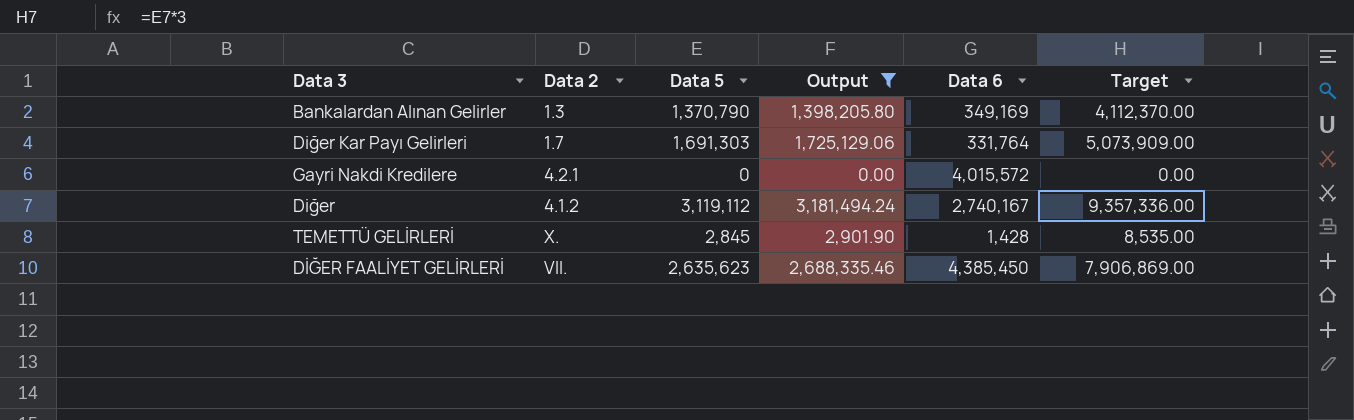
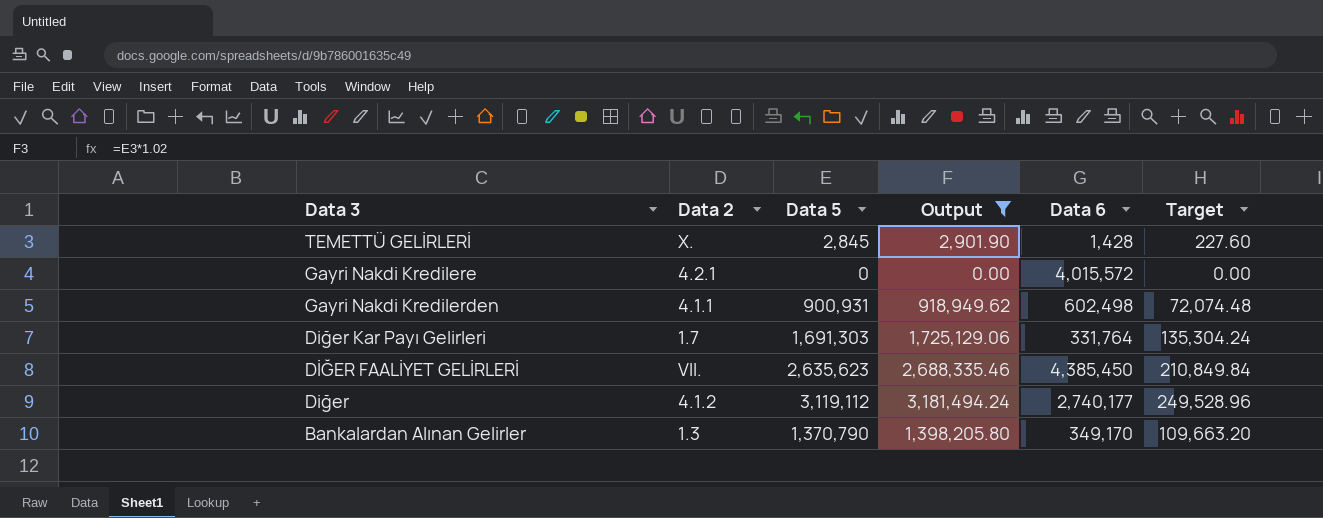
row order: none -> Data 3 descending
column Target | formula: [Data 5] * 3 -> [Data 5] * 0.08
row Gayri Nakdi Kredilerden: none -> 4.1.1 | 900,931 | 918,949.62 | 602,498 | 72,074.48
Diğer | Data 6: 2,740,167 -> 2,740,177
Bankalardan Alınan Gelirler | Data 6: 349,169 -> 349,170

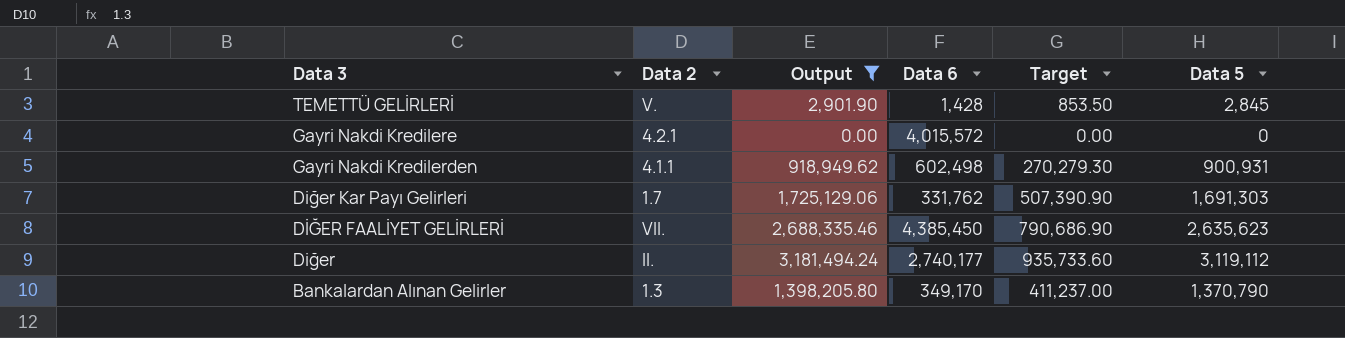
column Target | formula: [Data 5] * 0.08 -> [Data 5] * 0.3
column Data 5 | position: 3 -> 6
TEMETTÜ GELİRLERİ | Data 2: X. -> V.
Diğer Kar Payı Gelirleri | Data 6: 331,764 -> 331,762
Diğer | Data 2: 4.1.2 -> II.

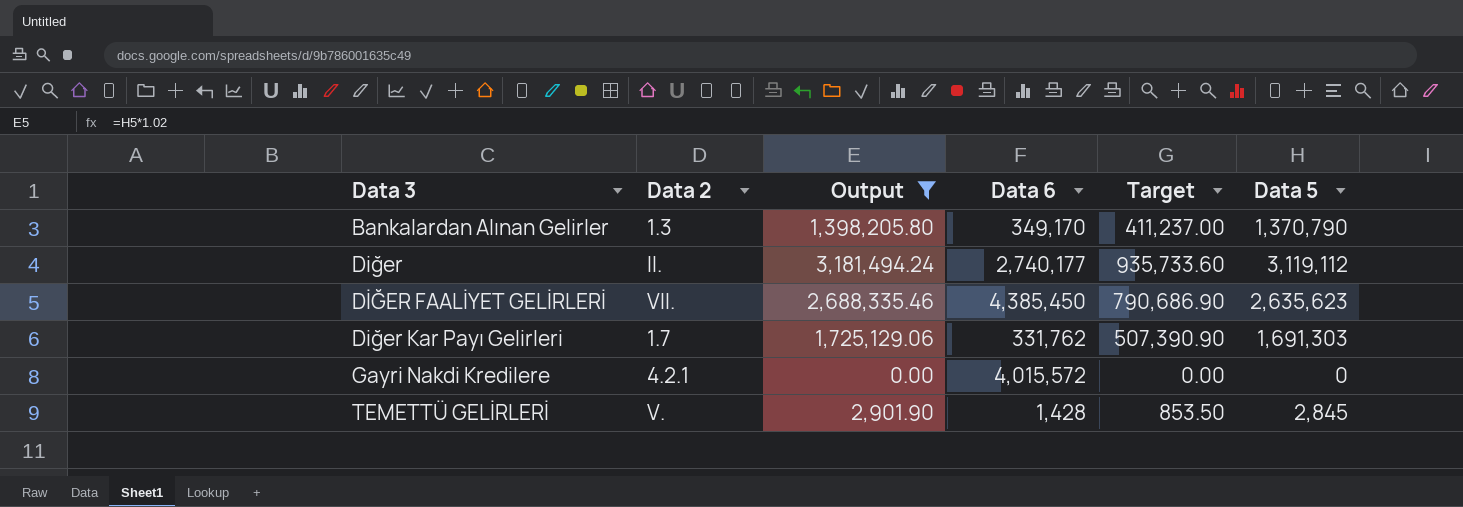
row order: Data 3 descending -> Data 3 ascending
row Gayri Nakdi Kredilerden: 4.1.1 | 918,949.62 | 602,498 | 270,279.30 | 900,931 -> none

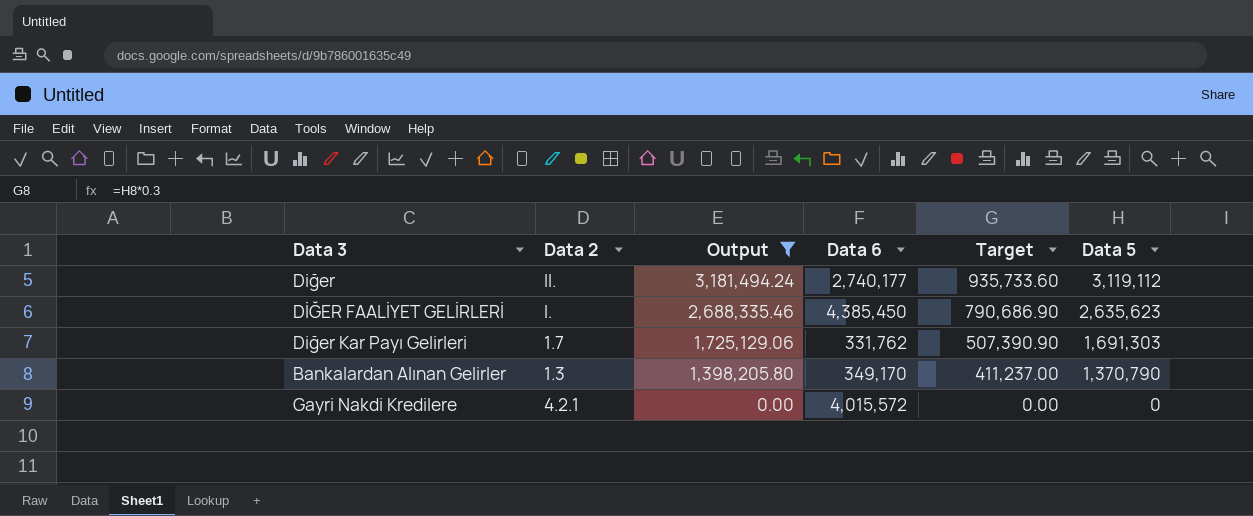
row order: Data 3 ascending -> Output descending
row TEMETTÜ GELİRLERİ: V. | 2,901.90 | 1,428 | 853.50 | 2,845 -> none
DİĞER FAALİYET GELİRLERİ | Data 2: VII. -> I.

